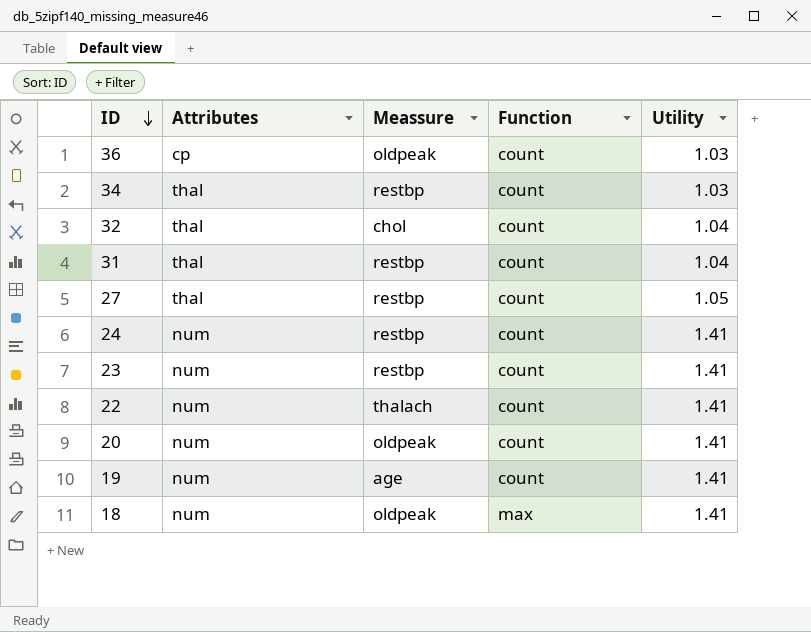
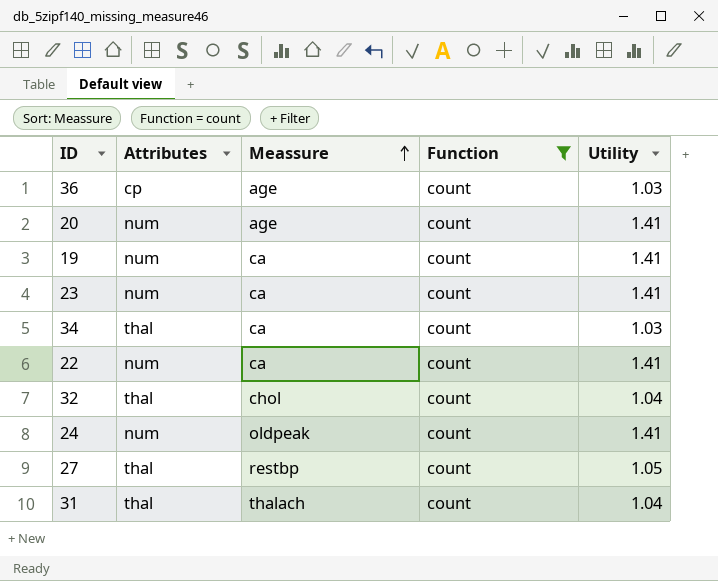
filter: none -> Function = count
row order: ID descending -> Meassure ascending
36 | Meassure: oldpeak -> age
20 | Meassure: oldpeak -> age
19 | Meassure: age -> ca
23 | Meassure: restbp -> ca
34 | Meassure: restbp -> ca
22 | Meassure: thalach -> ca
24 | Meassure: restbp -> oldpeak
31 | Meassure: restbp -> thalach

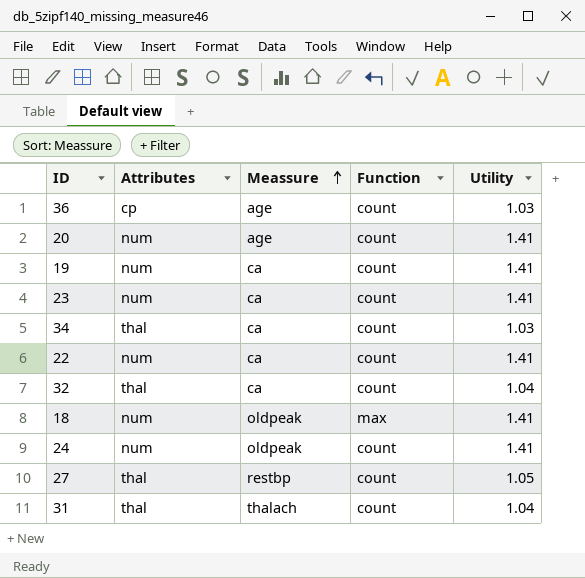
filter: Function = count -> none
32 | Meassure: chol -> ca

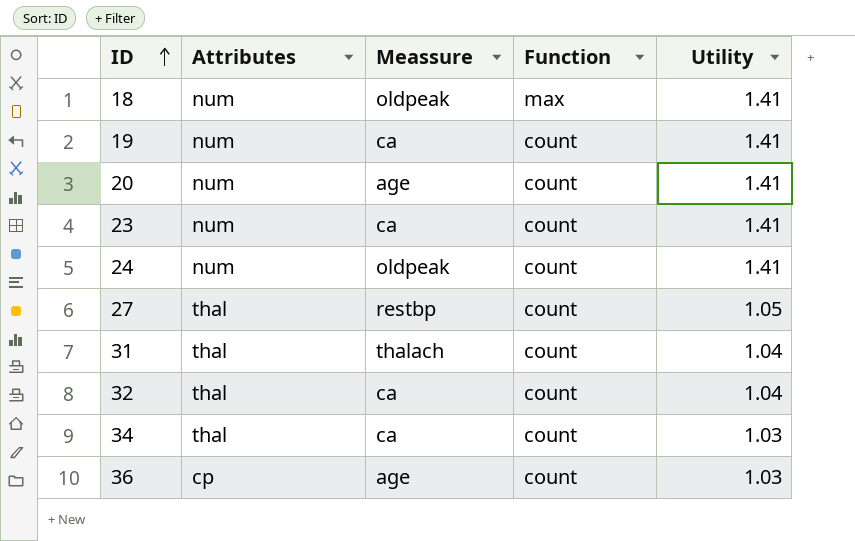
row order: Meassure ascending -> ID ascending
row 22: num | ca | count | 1.41 -> none

